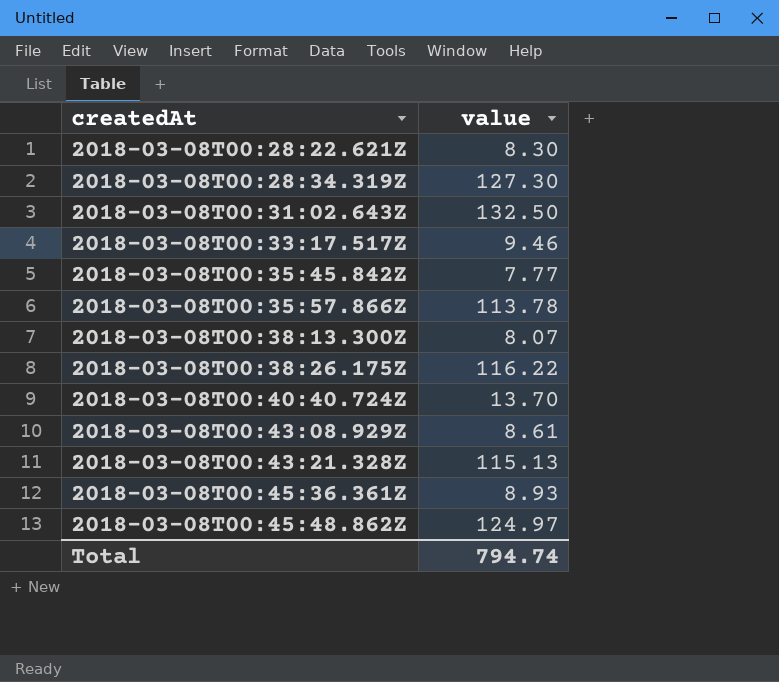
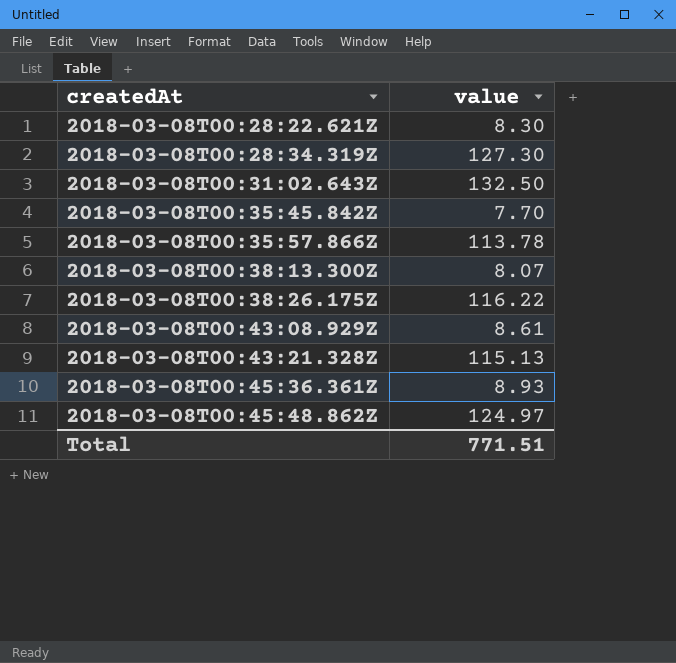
row 2018-03-08T00:33:17.517Z: 9.46 -> none
row 2018-03-08T00:40:40.724Z: 13.70 -> none
2018-03-08T00:35:45.842Z | value: 7.77 -> 7.70
Total | value: 794.74 -> 771.51

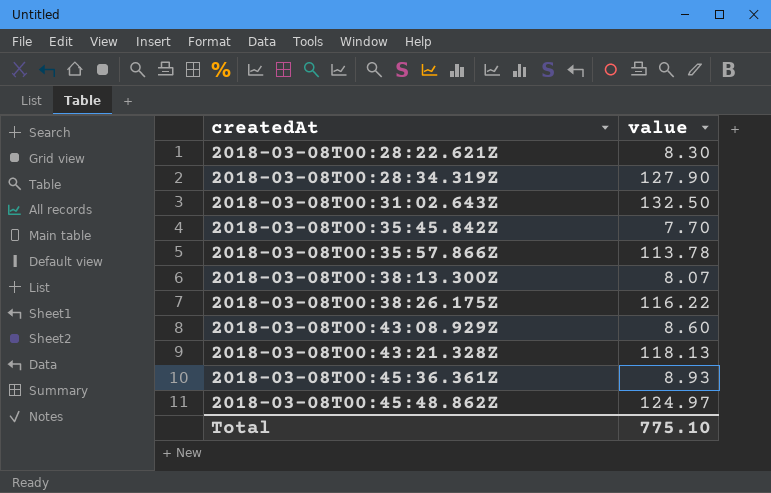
2018-03-08T00:28:34.319Z | value: 127.30 -> 127.90
2018-03-08T00:43:08.929Z | value: 8.61 -> 8.60
2018-03-08T00:43:21.328Z | value: 115.13 -> 118.13
Total | value: 771.51 -> 775.10

